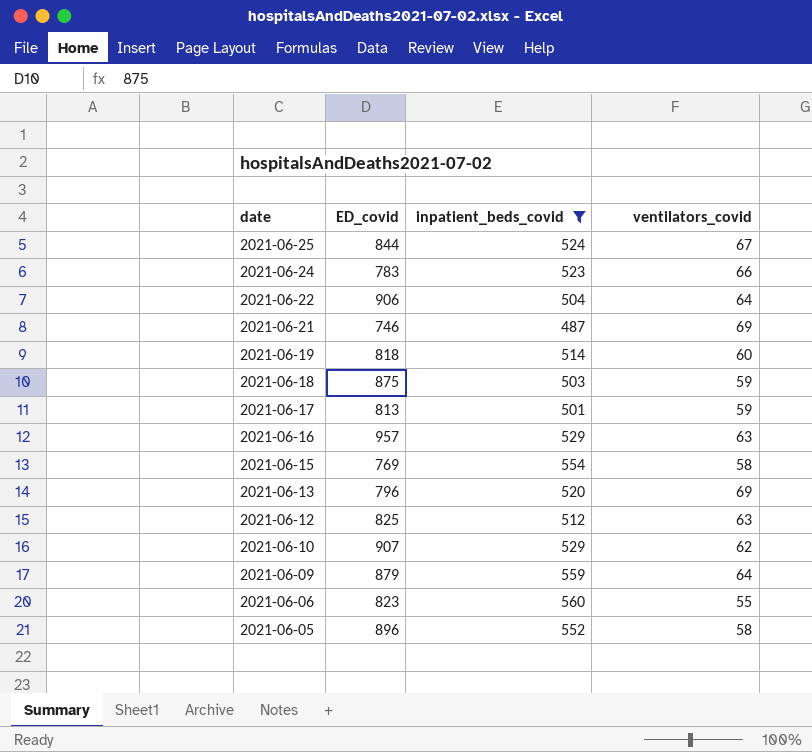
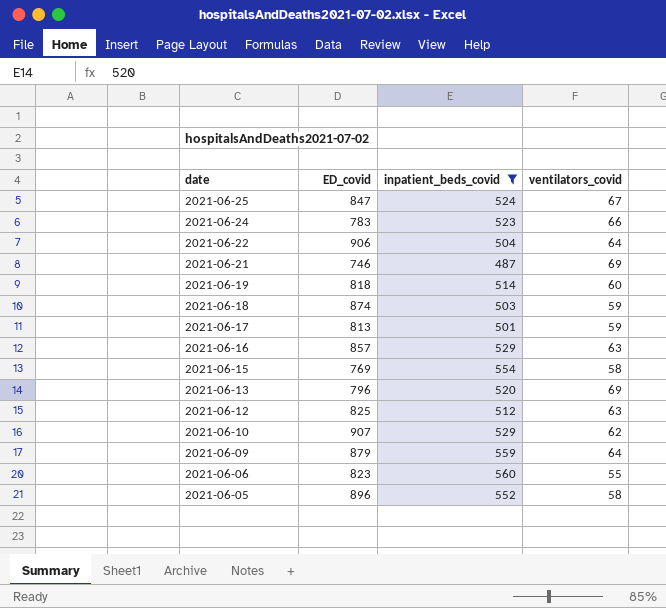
2021-06-25 | ED_covid: 844 -> 847
2021-06-18 | ED_covid: 875 -> 874
2021-06-16 | ED_covid: 957 -> 857

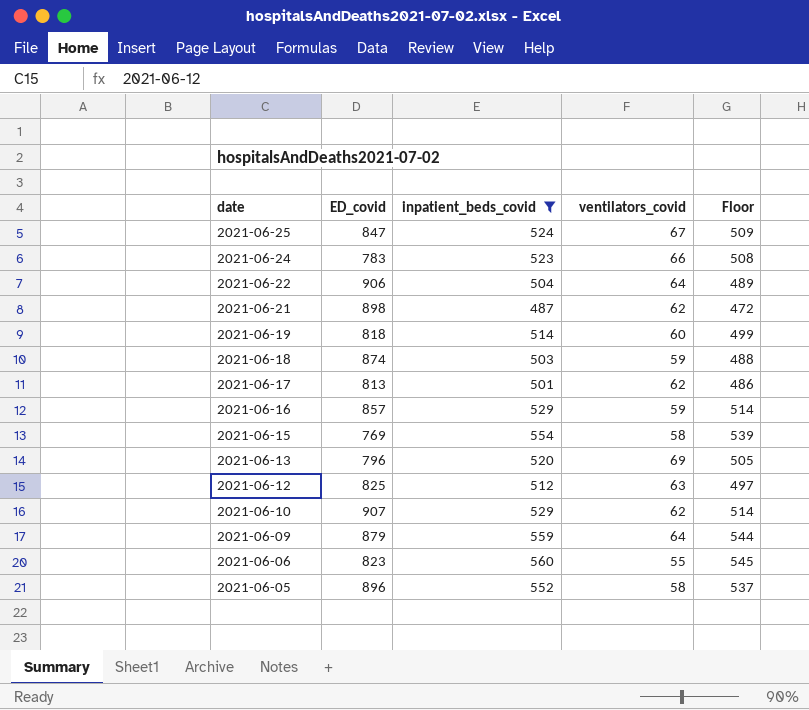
column Floor | formula: none -> [inpatient_beds_covid] - 15
2021-06-21 | ED_covid: 746 -> 898
2021-06-21 | ventilators_covid: 69 -> 62
2021-06-17 | ventilators_covid: 59 -> 62
2021-06-16 | ventilators_covid: 63 -> 59

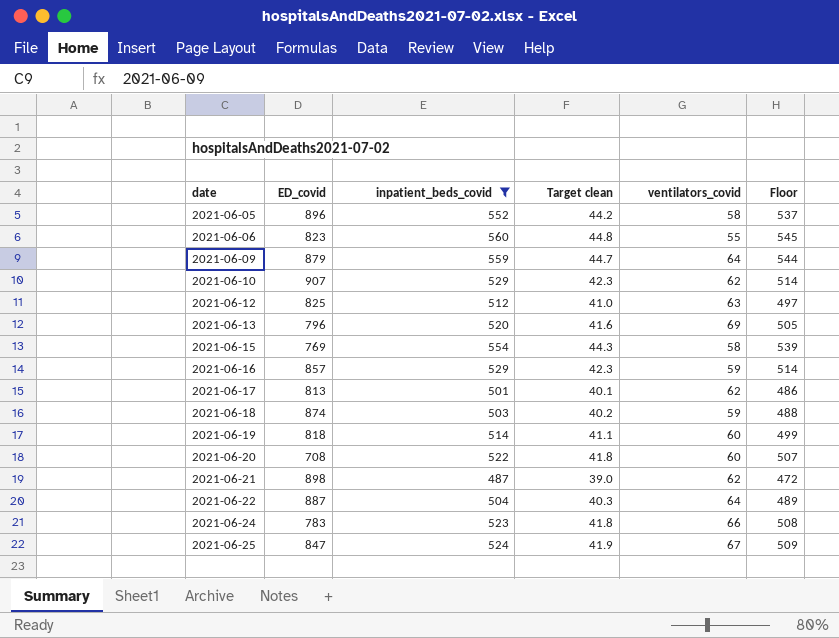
row order: date descending -> date ascending
column Target clean | formula: none -> [inpatient_beds_covid] * 0.08
row 2021-06-20: none -> 708 | 522 | 41.8 | 60 | 507
2021-06-22 | ED_covid: 906 -> 887

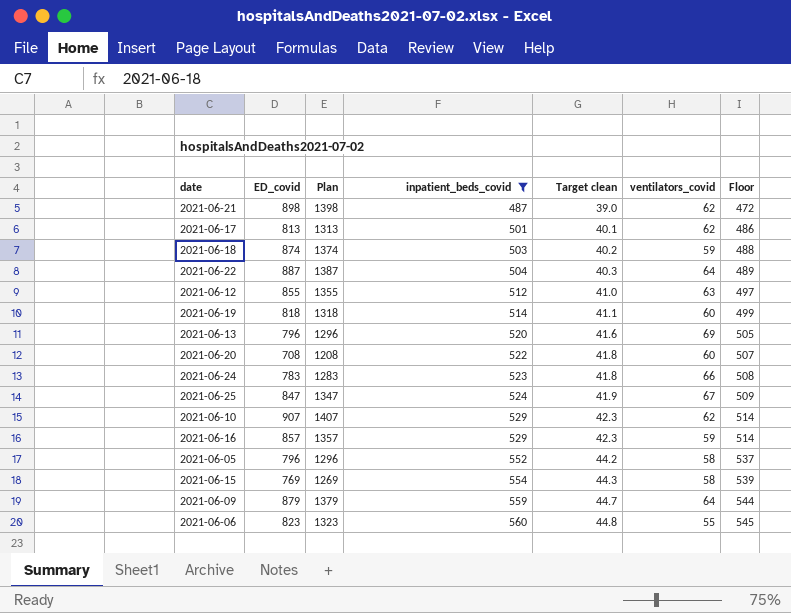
row order: date ascending -> inpatient_beds_covid ascending
column Plan | formula: none -> [ED_covid] + 500
2021-06-12 | ED_covid: 825 -> 855
2021-06-05 | ED_covid: 896 -> 796

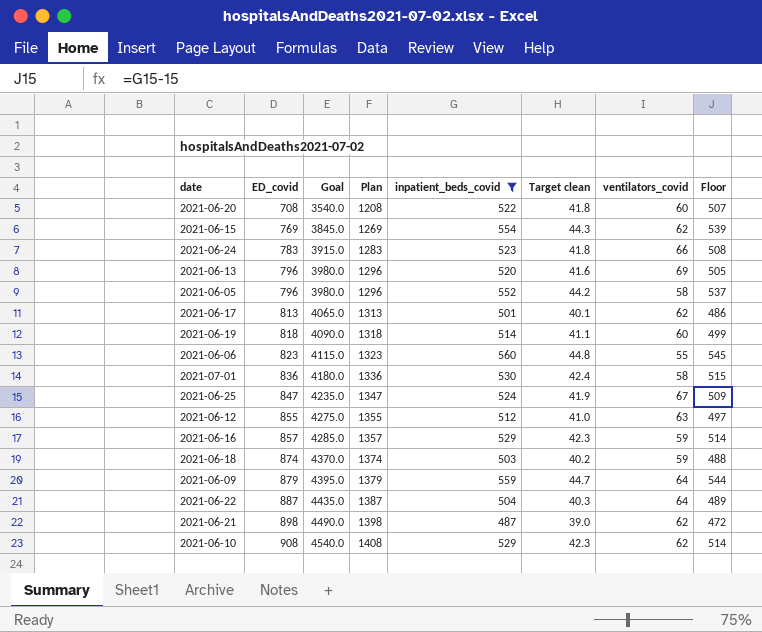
row order: inpatient_beds_covid ascending -> ED_covid ascending
column Goal | formula: none -> [ED_covid] * 5
2021-06-15 | ventilators_covid: 58 -> 62
row 2021-07-01: none -> 836 | 4180.0 | 1336 | 530 | 42.4 | 58 | 515
2021-06-10 | ED_covid: 907 -> 908
2021-06-10 | Plan: 1407 -> 1408

